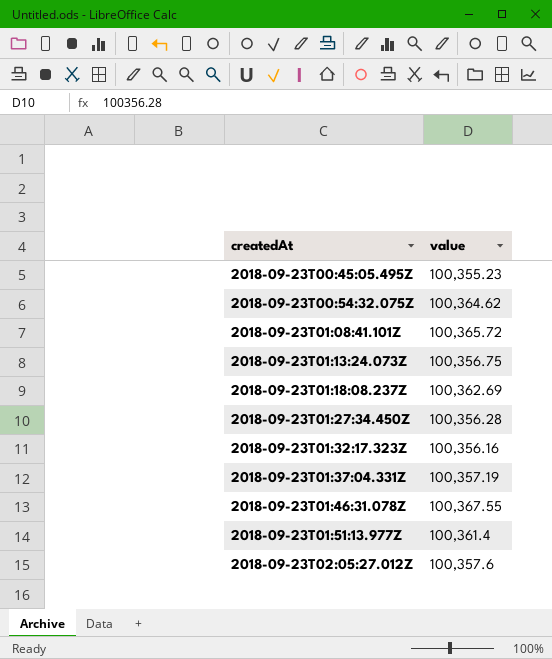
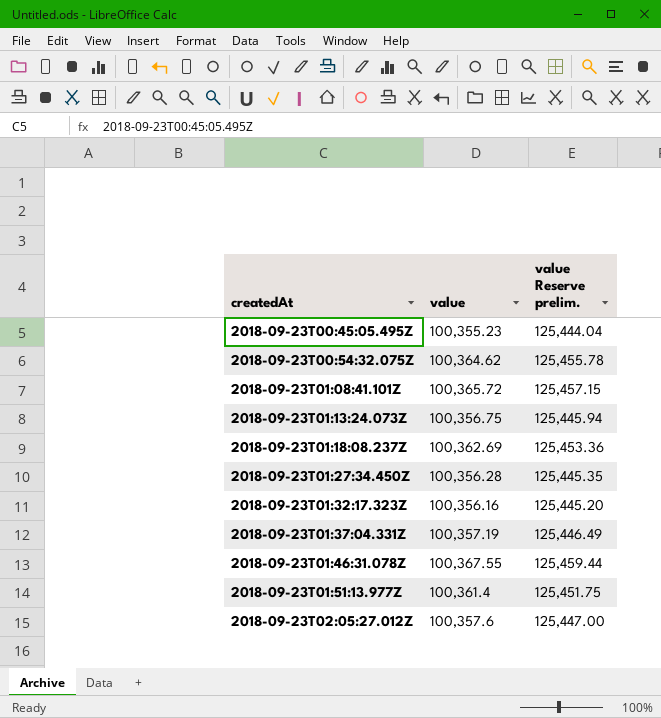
column value Reserve prelim. | formula: none -> [value] * 1.25

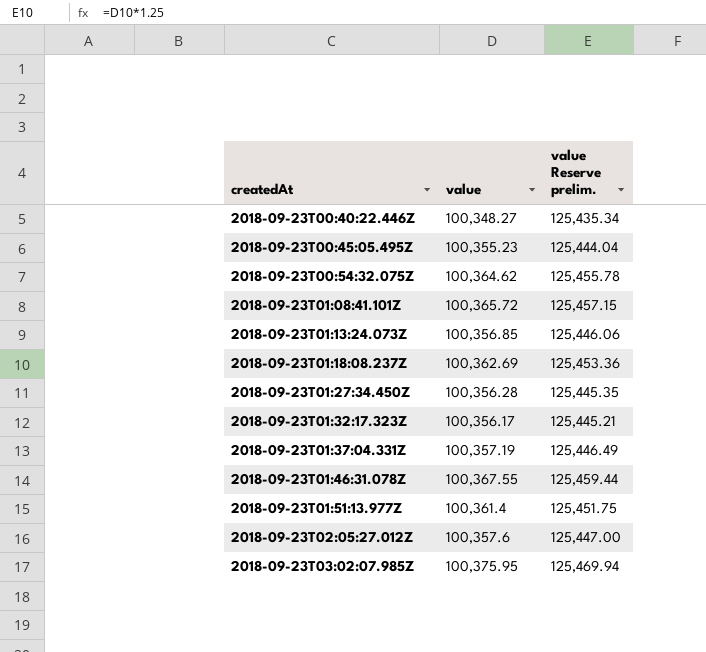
row 2018-09-23T00:40:22.446Z: none -> 100,348.27 | 125,435.34
2018-09-23T01:13:24.073Z | value: 100,356.75 -> 100,356.85
2018-09-23T01:13:24.073Z | value Reserve prelim.: 125,445.94 -> 125,446.06
2018-09-23T01:32:17.323Z | value: 100,356.16 -> 100,356.17
2018-09-23T01:32:17.323Z | value Reserve prelim.: 125,445.20 -> 125,445.21
row 2018-09-23T03:02:07.985Z: none -> 100,375.95 | 125,469.94

